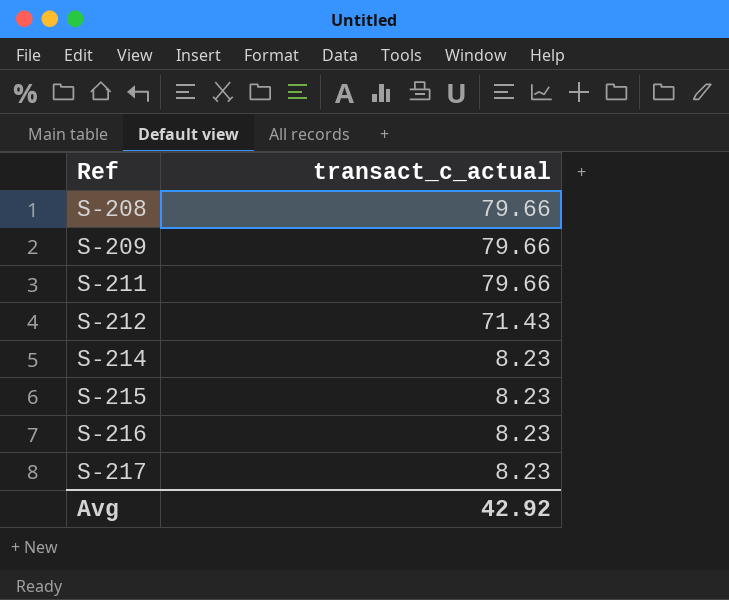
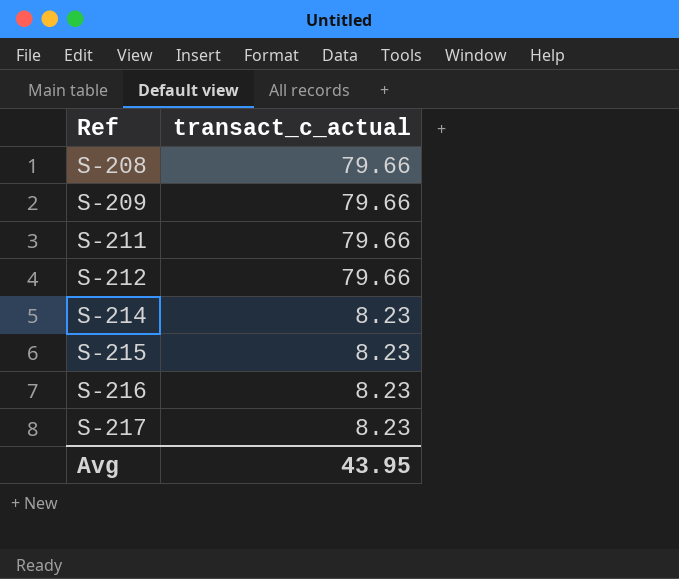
S-212 | transact_c_actual: 71.43 -> 79.66
Avg | transact_c_actual: 42.92 -> 43.95

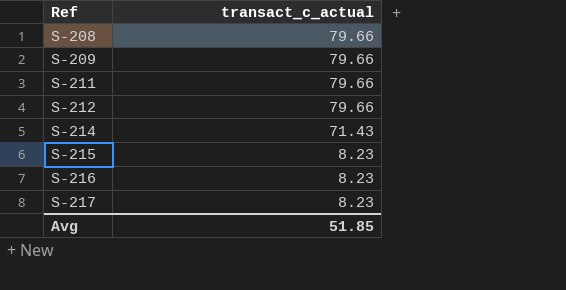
S-214 | transact_c_actual: 8.23 -> 71.43
Avg | transact_c_actual: 43.95 -> 51.85

